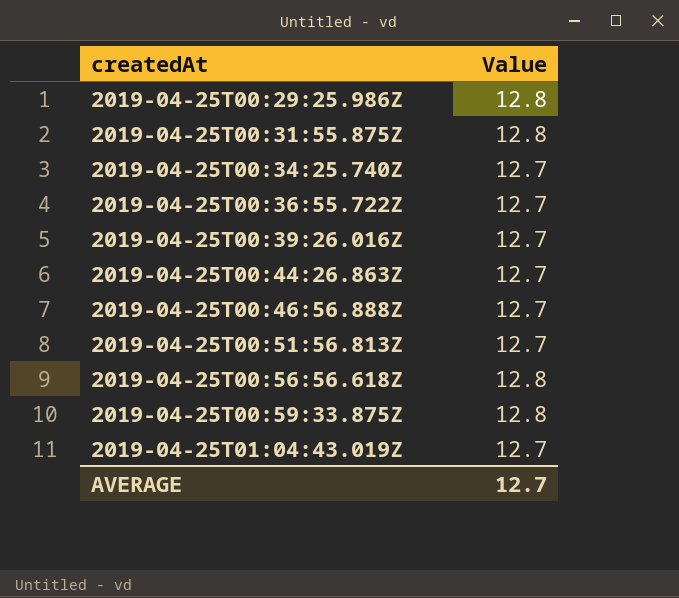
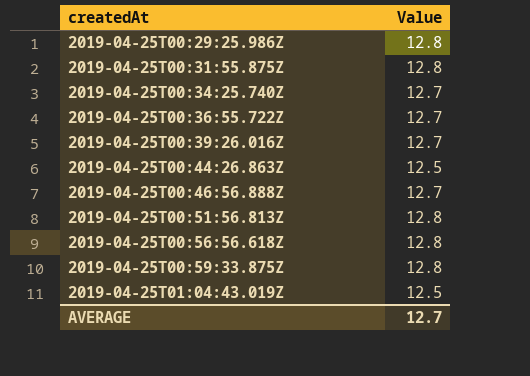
2019-04-25T00:44:26.863Z | Value: 12.7 -> 12.5
2019-04-25T00:51:56.813Z | Value: 12.7 -> 12.8
2019-04-25T01:04:43.019Z | Value: 12.7 -> 12.5

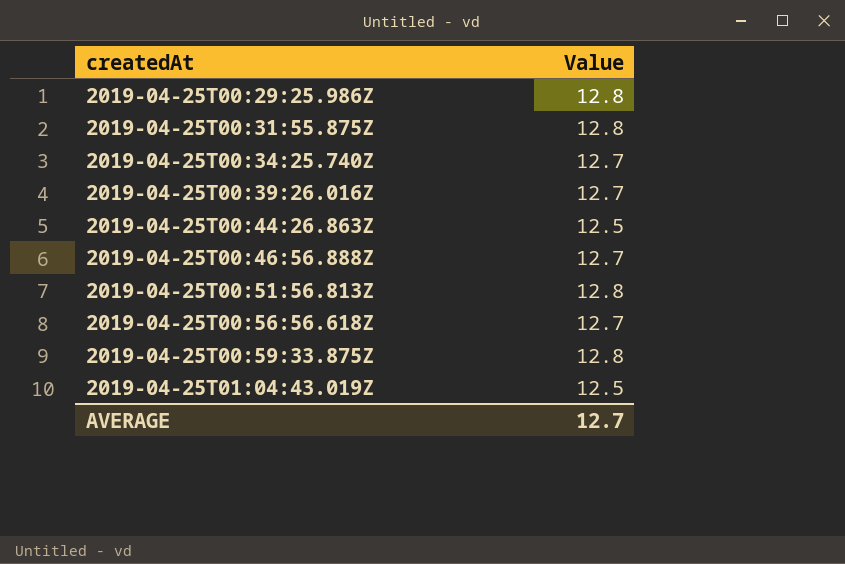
row 2019-04-25T00:36:55.722Z: 12.7 -> none
2019-04-25T00:56:56.618Z | Value: 12.8 -> 12.7

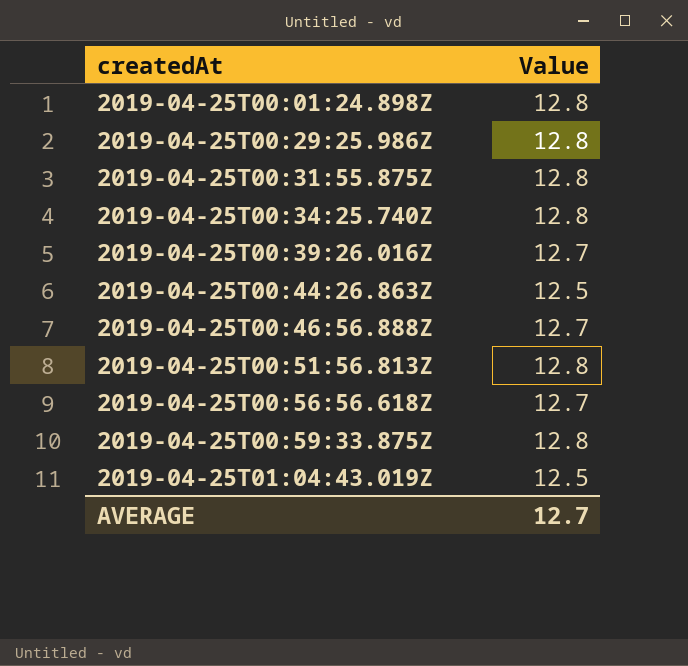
row 2019-04-25T00:01:24.898Z: none -> 12.8
2019-04-25T00:34:25.740Z | Value: 12.7 -> 12.8

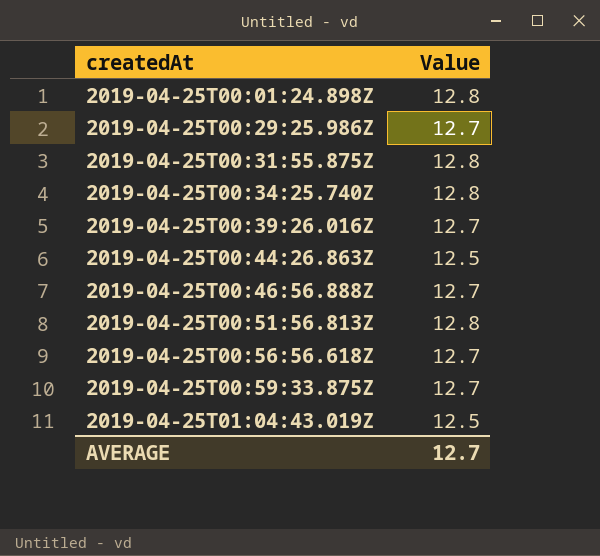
2019-04-25T00:29:25.986Z | Value: 12.8 -> 12.7
2019-04-25T00:59:33.875Z | Value: 12.8 -> 12.7

